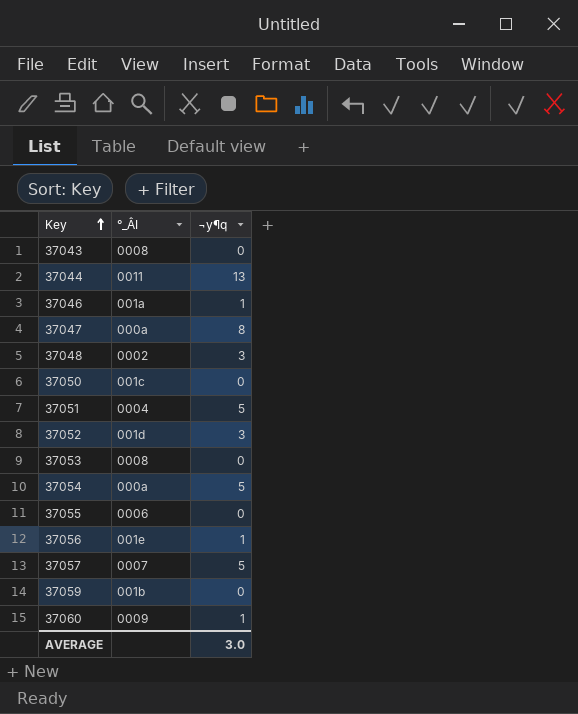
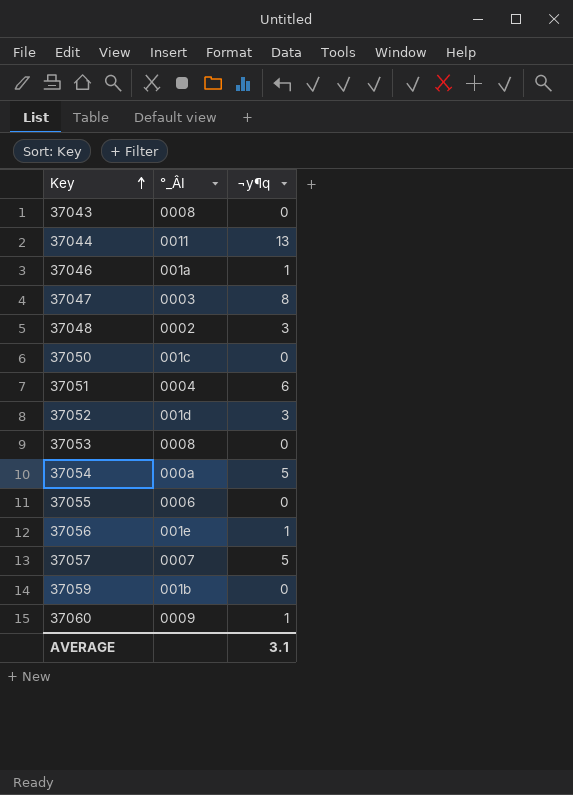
37047 | °_ÂI: 000a -> 0003
37051 | ¬y¶q: 5 -> 6
AVERAGE | ¬y¶q: 3.0 -> 3.1

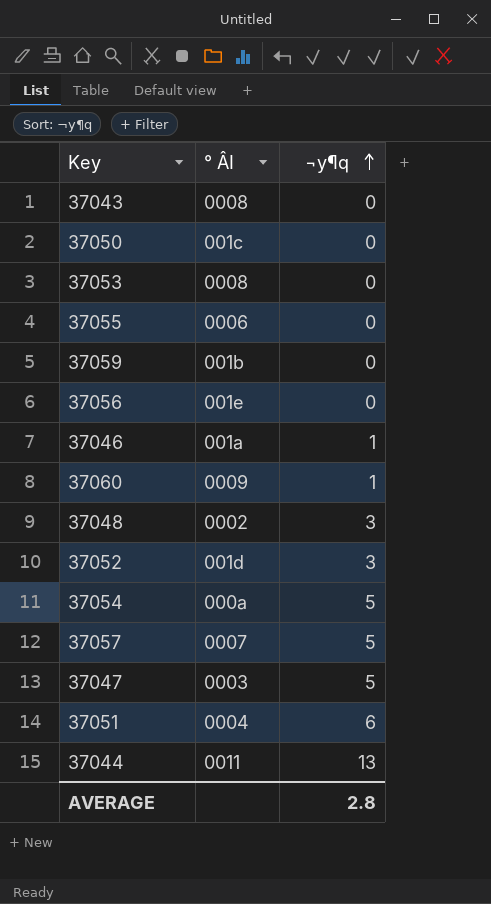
row order: Key ascending -> ¬y¶q ascending
column name: °_ÂI -> ° ÂI
37056 | ¬y¶q: 1 -> 0
37047 | ¬y¶q: 8 -> 5
AVERAGE | ¬y¶q: 3.1 -> 2.8

